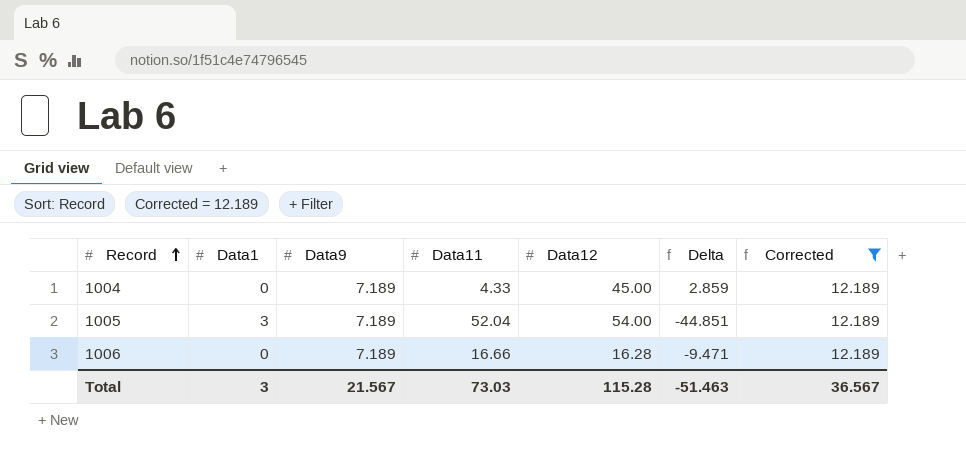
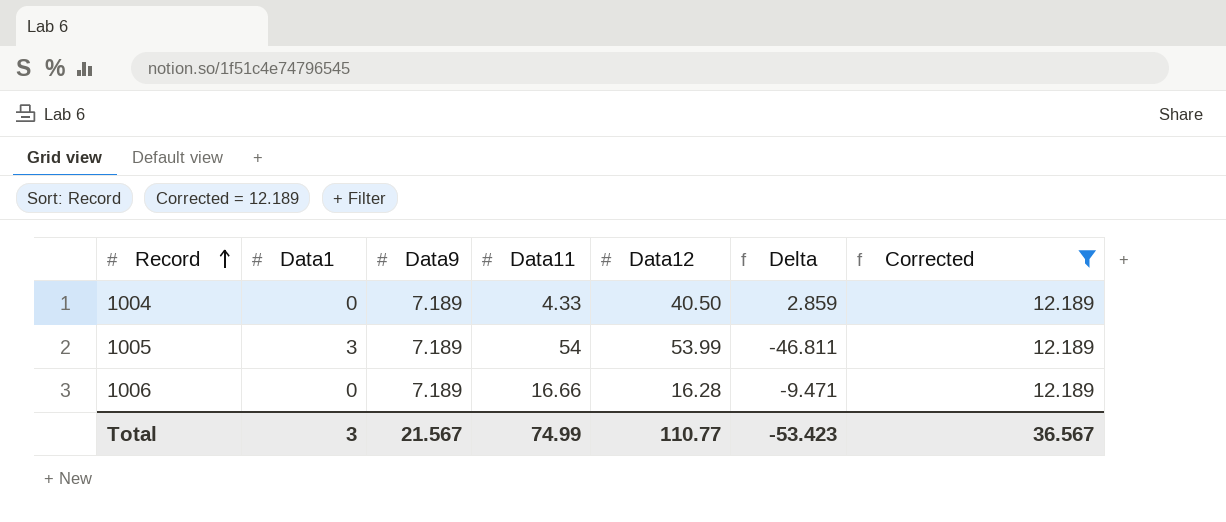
1004 | Data12: 45.00 -> 40.50
1005 | Data11: 52.04 -> 54
1005 | Data12: 54.00 -> 53.99
1005 | Delta: -44.851 -> -46.811
Total | Data11: 73.03 -> 74.99
Total | Data12: 115.28 -> 110.77
Total | Delta: -51.463 -> -53.423

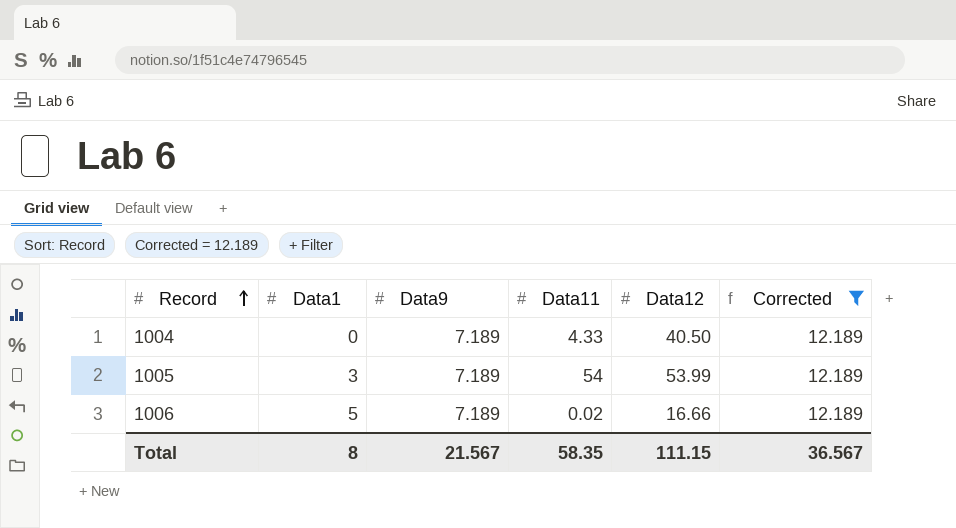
column Delta | formula: [Data9] - [Data11] -> none
1006 | Data1: 0 -> 5
1006 | Data11: 16.66 -> 0.02
1006 | Data12: 16.28 -> 16.66
Total | Data1: 3 -> 8
Total | Data11: 74.99 -> 58.35
Total | Data12: 110.77 -> 111.15

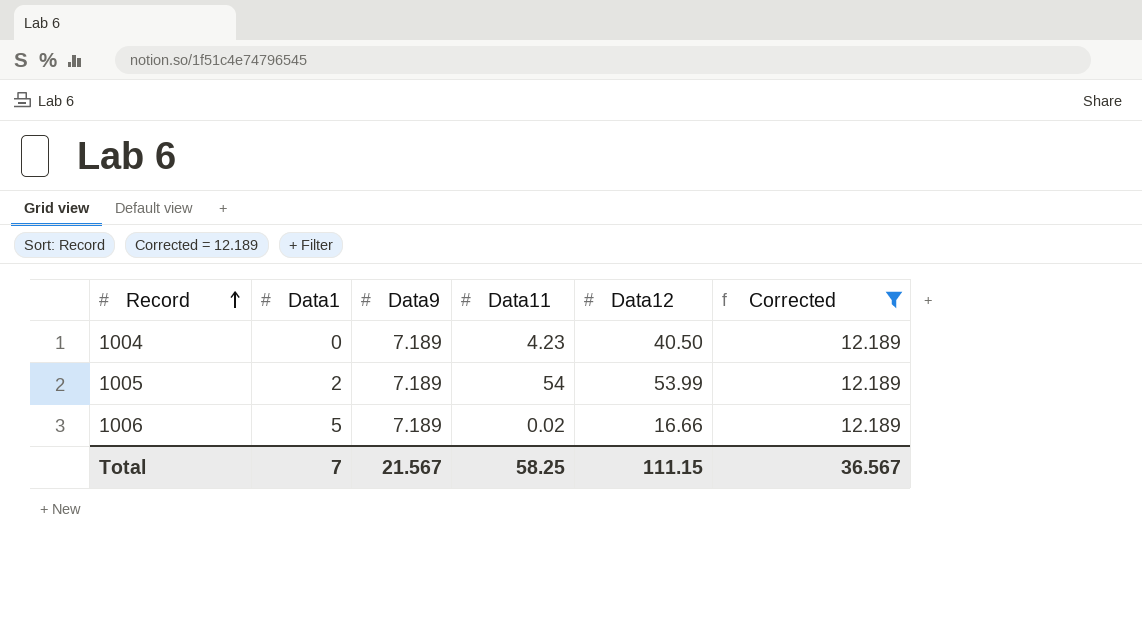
1004 | Data11: 4.33 -> 4.23
1005 | Data1: 3 -> 2
Total | Data1: 8 -> 7
Total | Data11: 58.35 -> 58.25

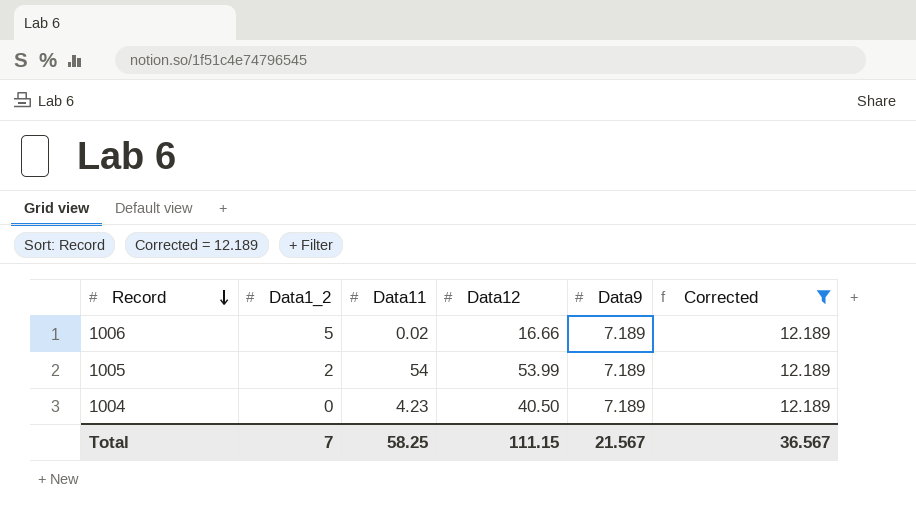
row order: Record ascending -> Record descending
column name: Data1 -> Data1_2
column Data9 | position: 3 -> 5

